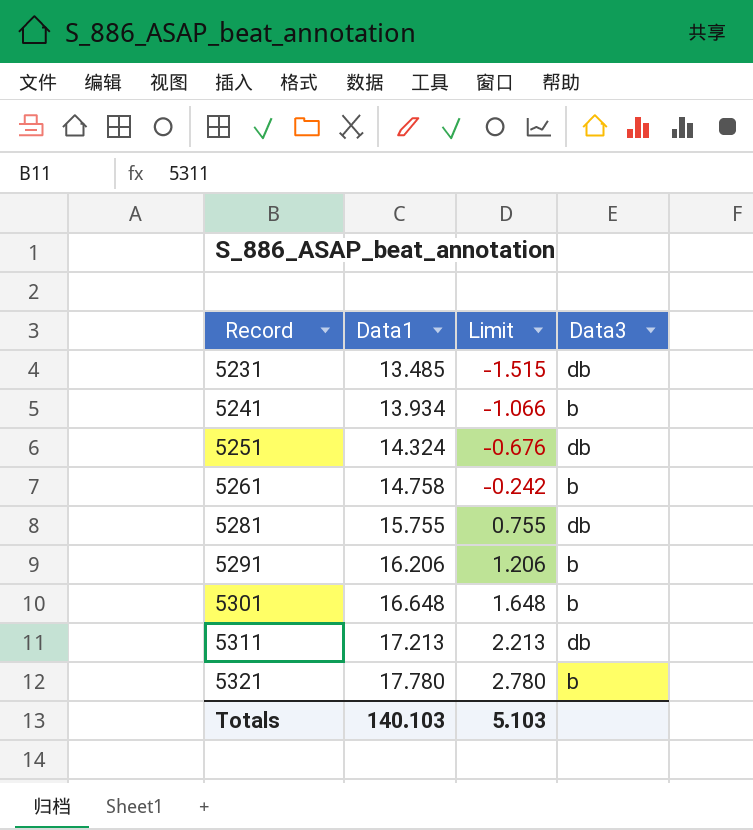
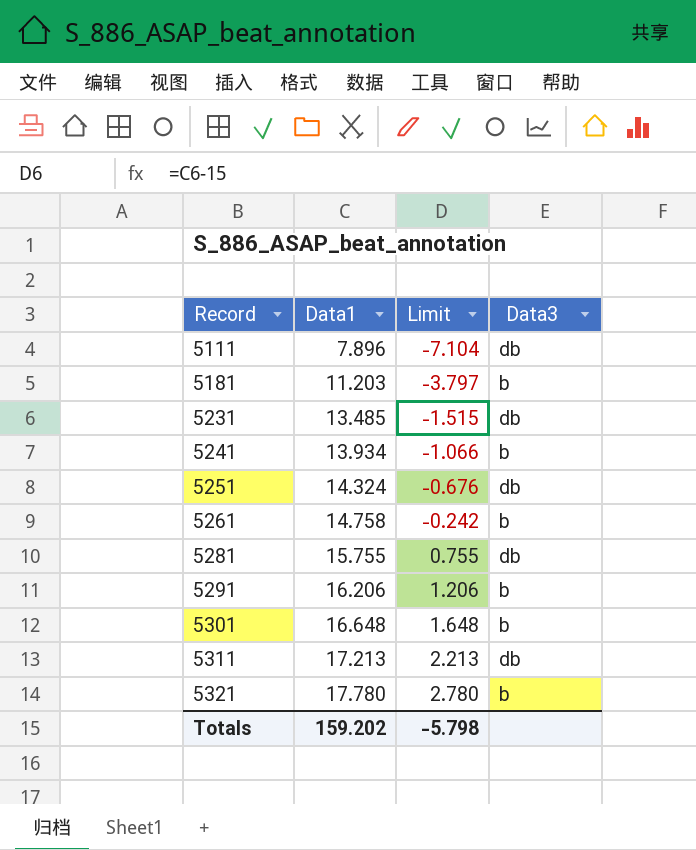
row 5111: none -> 7.896 | -7.104 | db
row 5181: none -> 11.203 | -3.797 | b
Totals | Data1: 140.103 -> 159.202
Totals | Limit: 5.103 -> -5.798

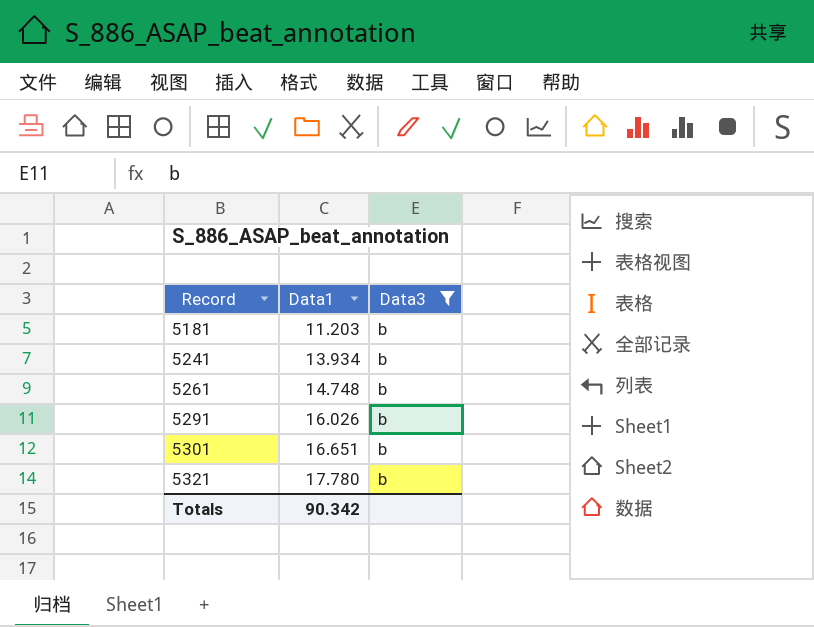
filter: none -> Data3 = b
column Limit | formula: [Data1] - 15 -> none
5261 | Data1: 14.758 -> 14.748
5291 | Data1: 16.206 -> 16.026
5301 | Data1: 16.648 -> 16.651
Totals | Data1: 159.202 -> 90.342

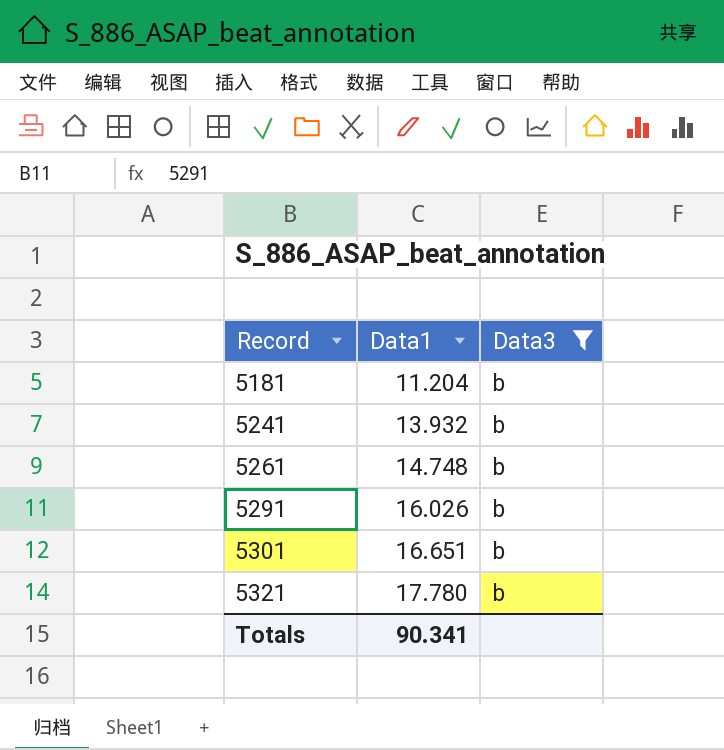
5181 | Data1: 11.203 -> 11.204
5241 | Data1: 13.934 -> 13.932
Totals | Data1: 90.342 -> 90.341

